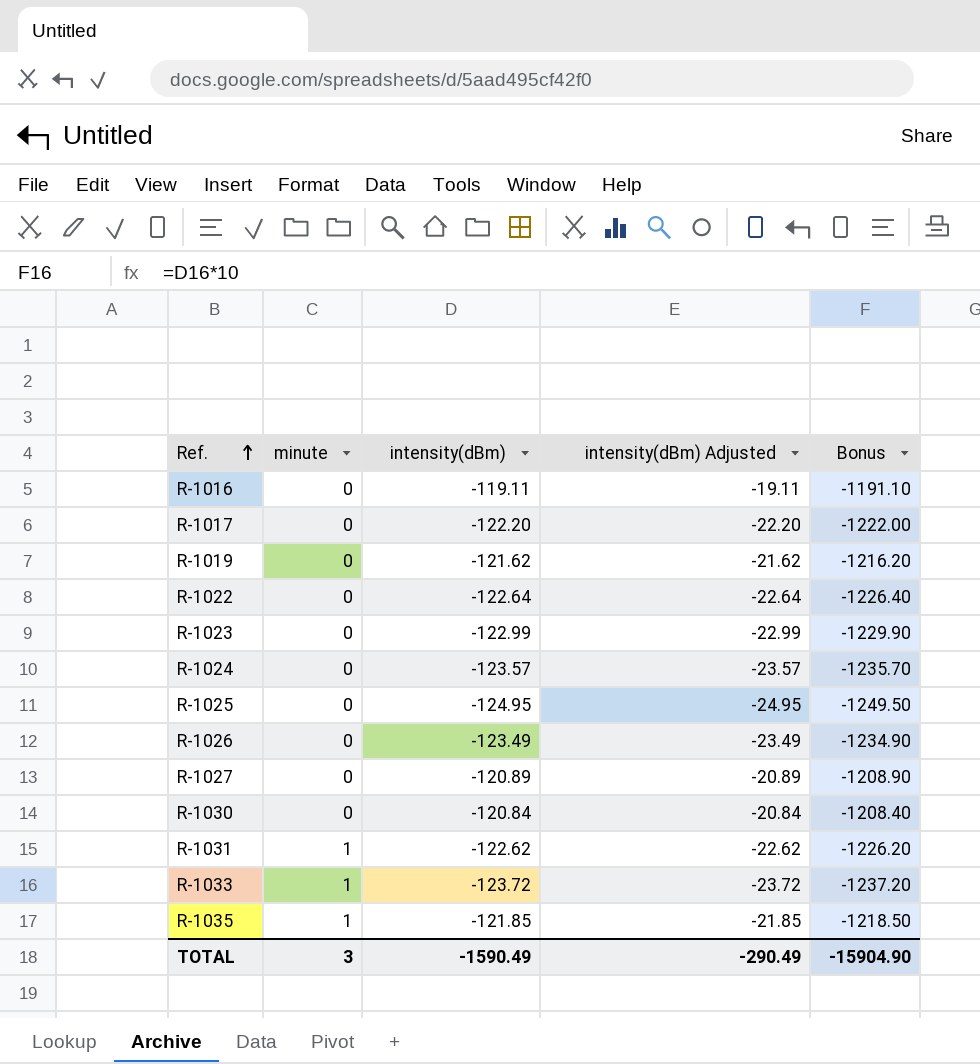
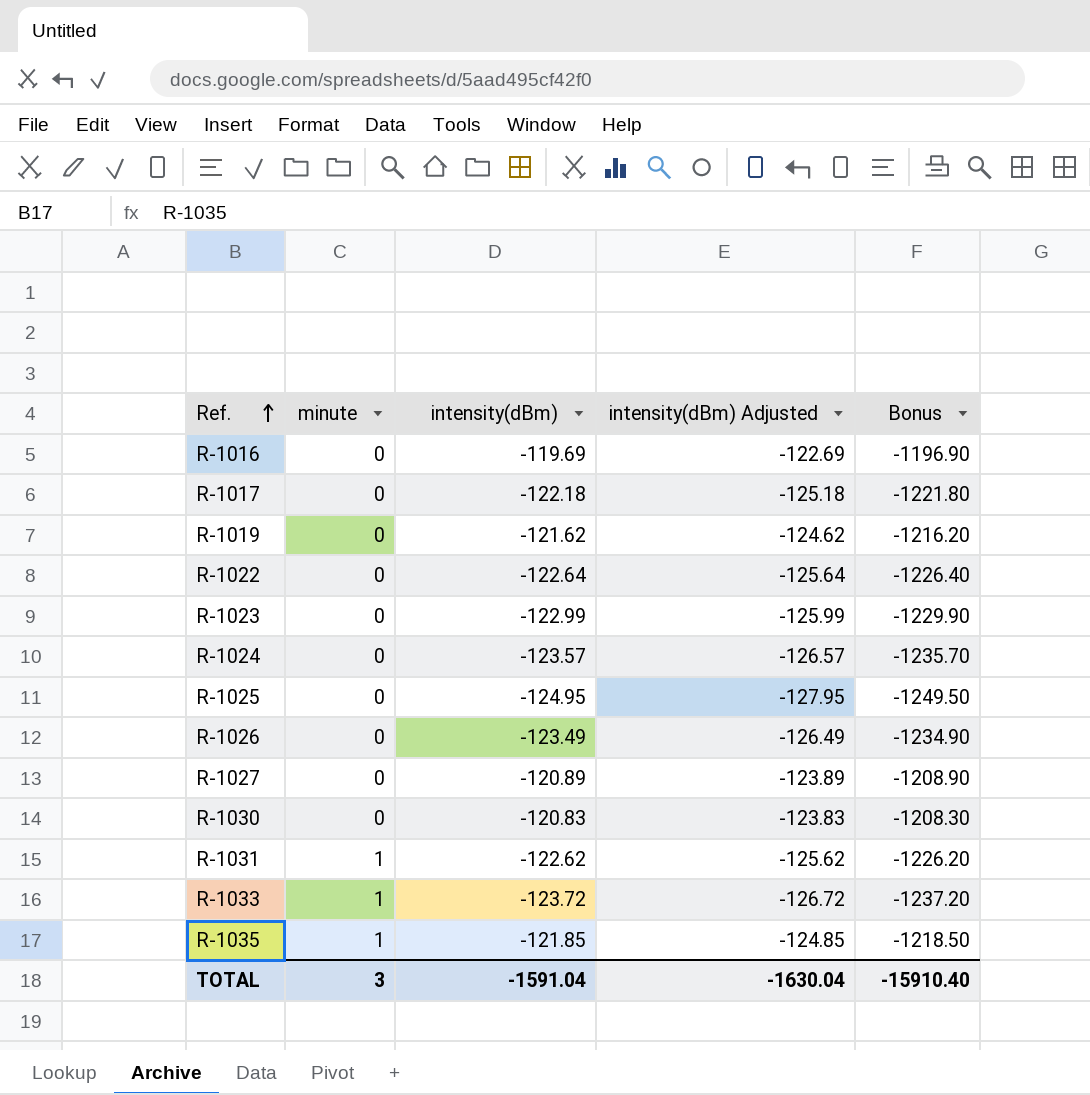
column intensity(dBm) Adjusted | formula: [intensity(dBm)] + 100 -> [intensity(dBm)] - 3
R-1016 | intensity(dBm): -119.11 -> -119.69
R-1016 | Bonus: -1191.10 -> -1196.90
R-1017 | intensity(dBm): -122.20 -> -122.18
R-1017 | Bonus: -1222.00 -> -1221.80
R-1030 | intensity(dBm): -120.84 -> -120.83
R-1030 | Bonus: -1208.40 -> -1208.30
TOTAL | intensity(dBm): -1590.49 -> -1591.04
TOTAL | intensity(dBm) Adjusted: -290.49 -> -1630.04
TOTAL | Bonus: -15904.90 -> -15910.40

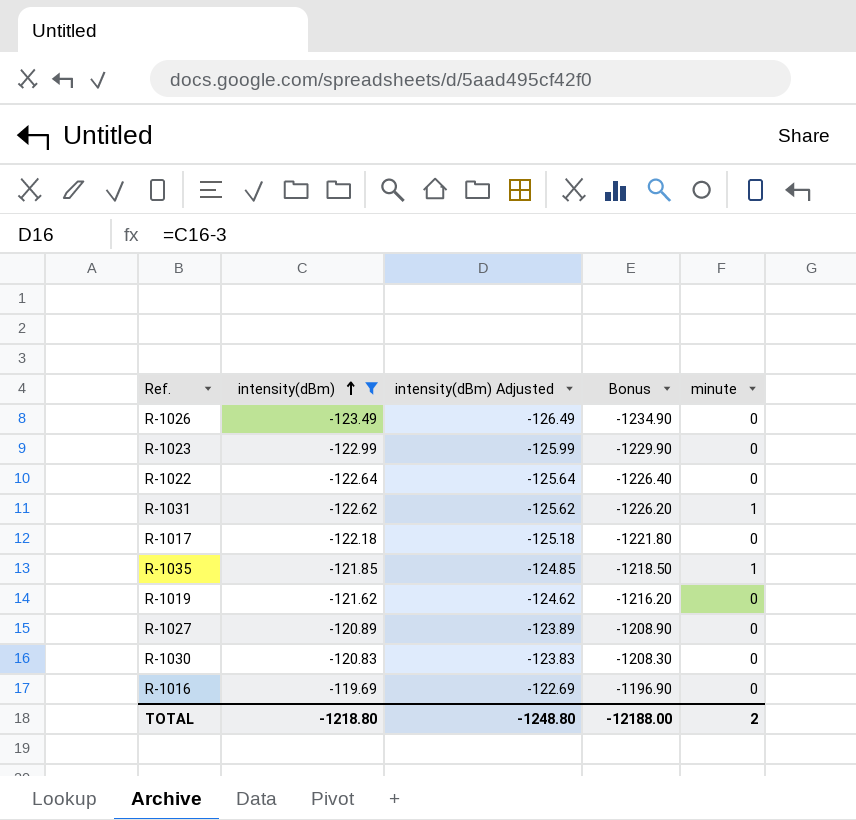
filter: none -> intensity(dBm) >= -123.49
row order: Ref. ascending -> intensity(dBm) ascending
column minute | position: 2 -> 5
TOTAL | intensity(dBm): -1591.04 -> -1218.80
TOTAL | intensity(dBm) Adjusted: -1630.04 -> -1248.80
TOTAL | Bonus: -15910.40 -> -12188.00
TOTAL | minute: 3 -> 2

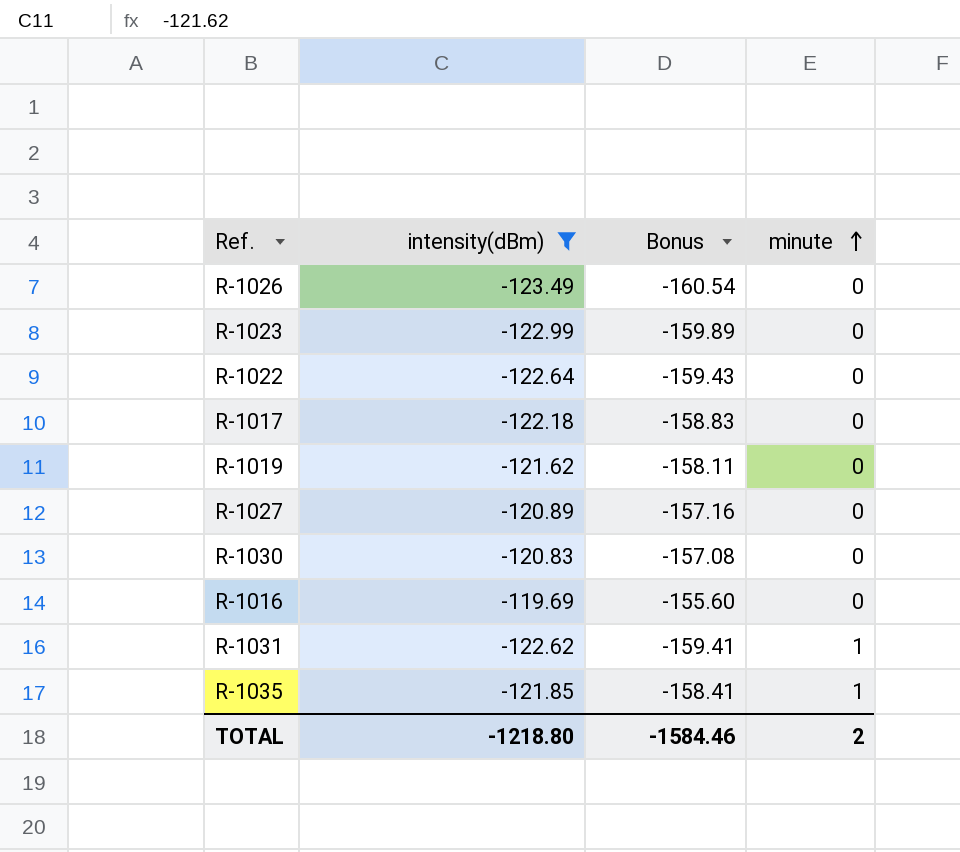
row order: intensity(dBm) ascending -> minute ascending
column intensity(dBm) Adjusted | formula: [intensity(dBm)] - 3 -> none
column Bonus | formula: [intensity(dBm)] * 10 -> [intensity(dBm)] * 1.3
TOTAL | Bonus: -12188.00 -> -1584.46

